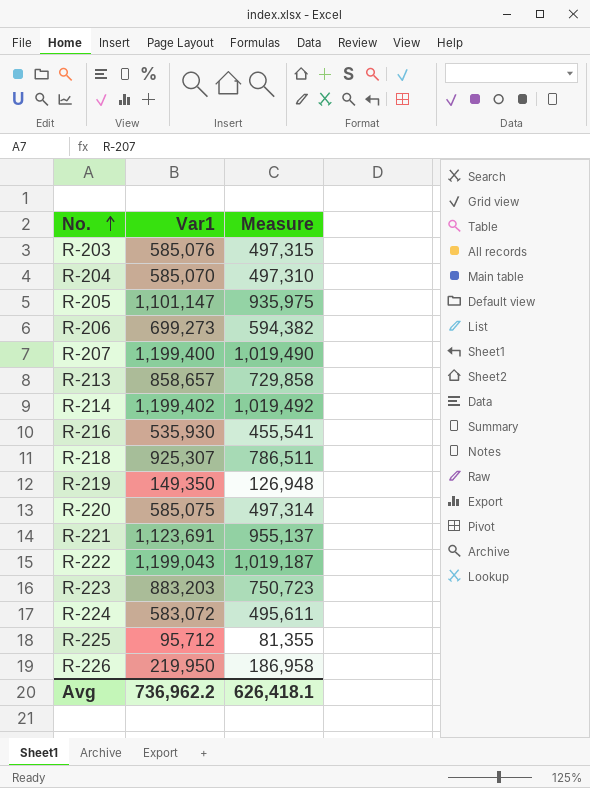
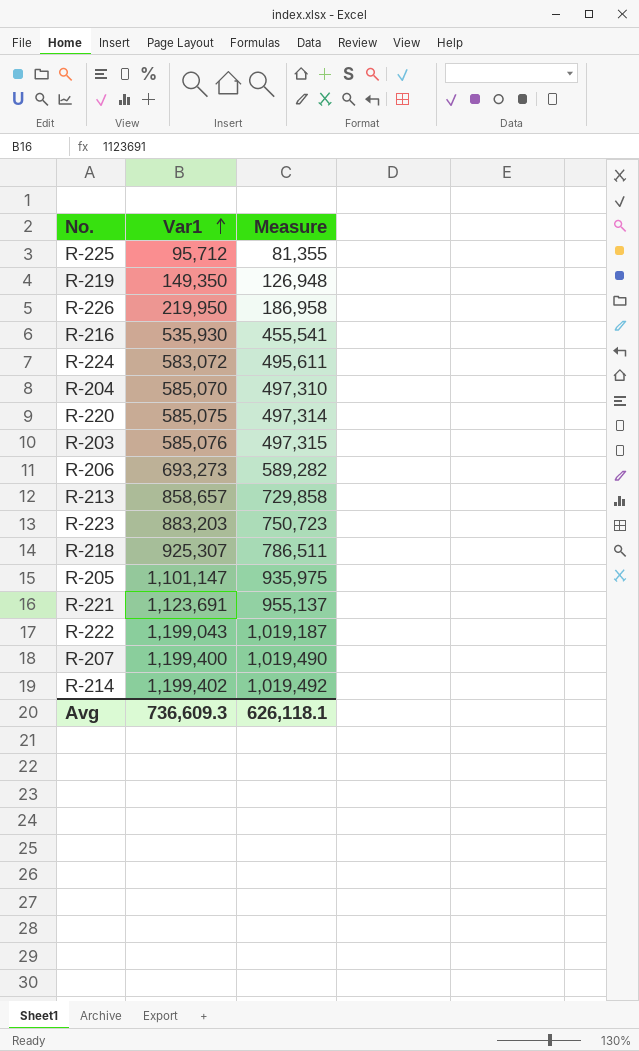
row order: No. ascending -> Var1 ascending
R-206 | Var1: 699,273 -> 693,273
R-206 | Measure: 594,382 -> 589,282
Avg | Var1: 736,962.2 -> 736,609.3
Avg | Measure: 626,418.1 -> 626,118.1

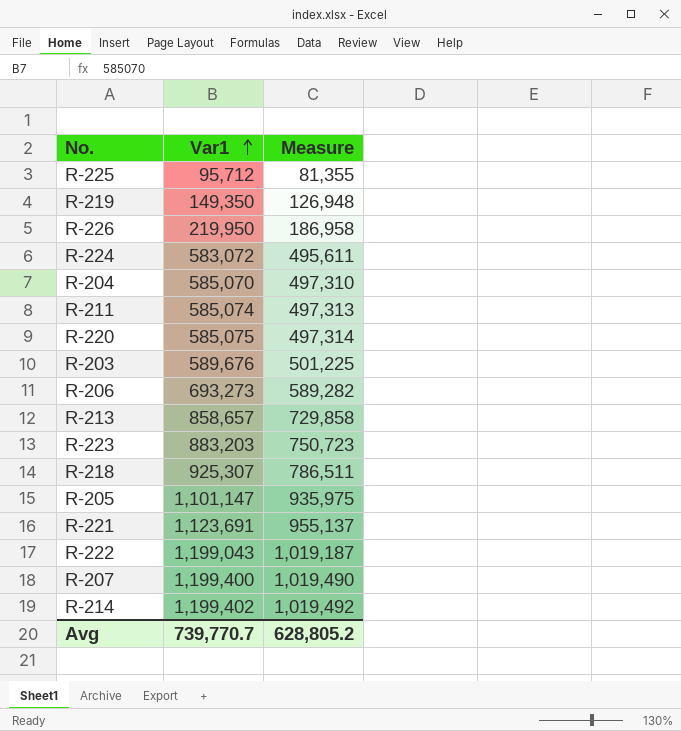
row R-216: 535,930 | 455,541 -> none
row R-211: none -> 585,074 | 497,313
R-203 | Var1: 585,076 -> 589,676
R-203 | Measure: 497,315 -> 501,225
Avg | Var1: 736,609.3 -> 739,770.7
Avg | Measure: 626,118.1 -> 628,805.2

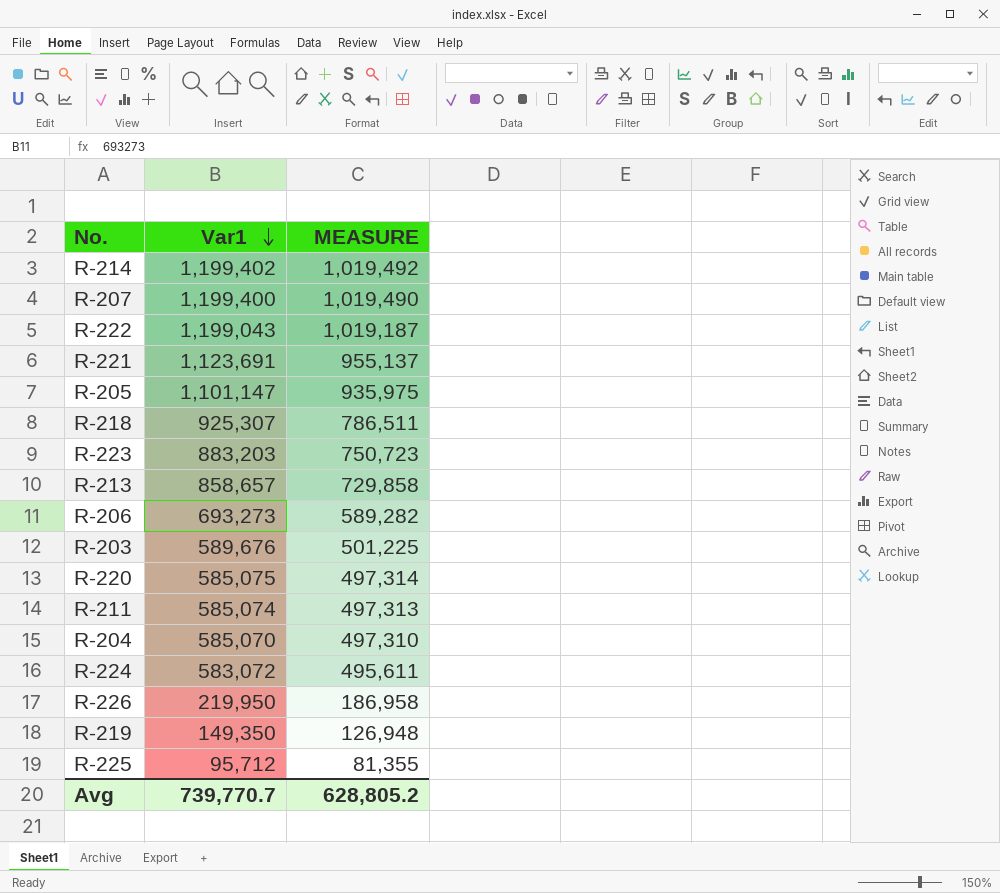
row order: Var1 ascending -> Var1 descending
column name: Measure -> MEASURE

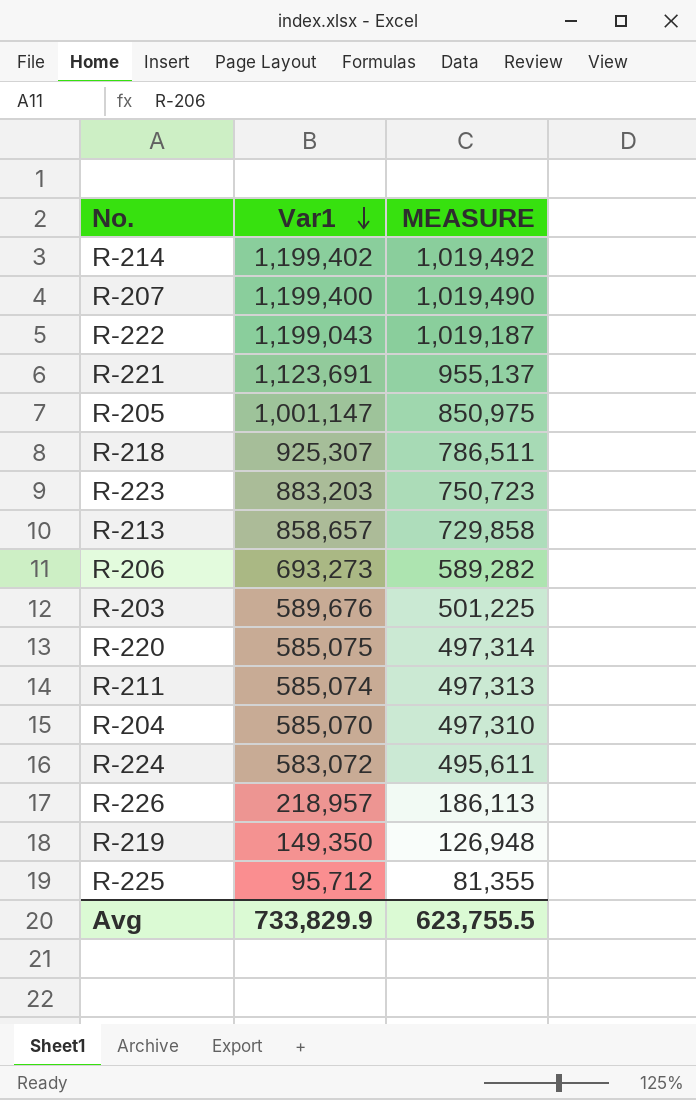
R-205 | Var1: 1,101,147 -> 1,001,147
R-205 | MEASURE: 935,975 -> 850,975
R-226 | Var1: 219,950 -> 218,957
R-226 | MEASURE: 186,958 -> 186,113
Avg | Var1: 739,770.7 -> 733,829.9
Avg | MEASURE: 628,805.2 -> 623,755.5

